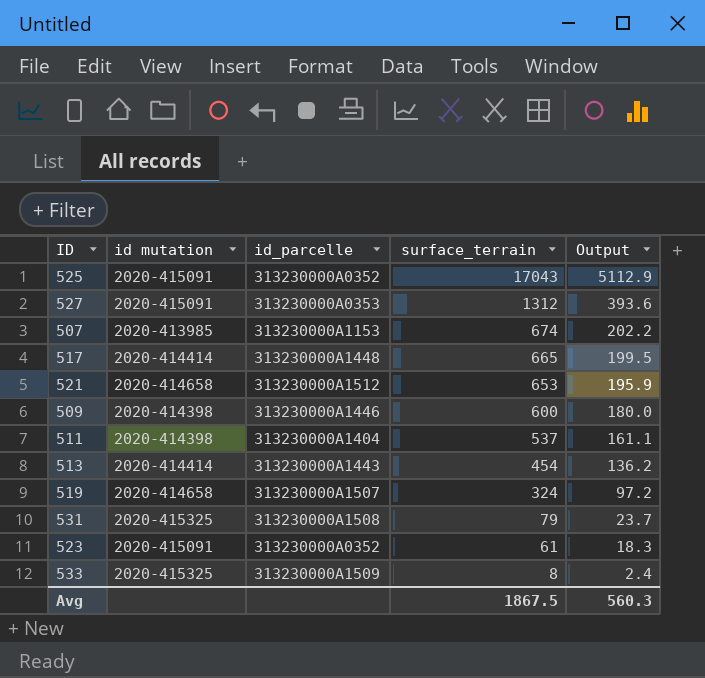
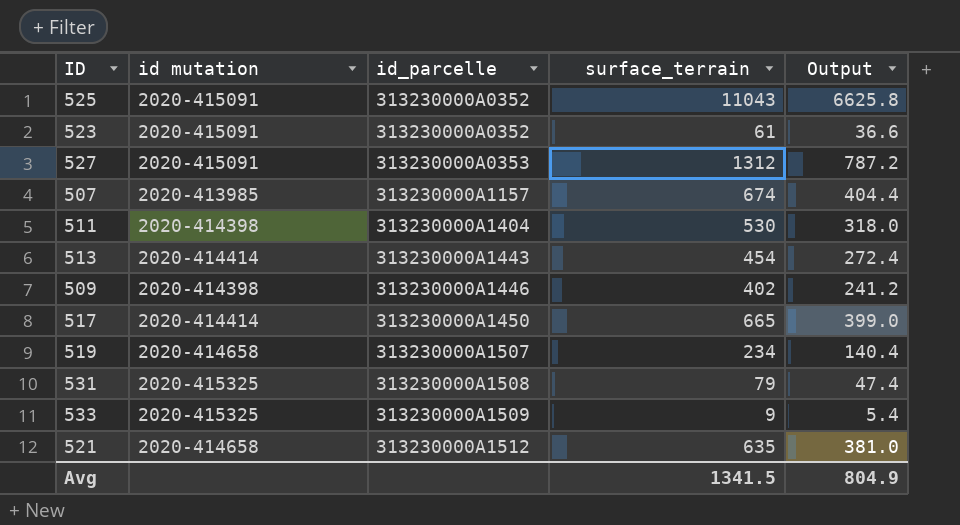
row order: surface_terrain descending -> id_parcelle ascending
column Output | formula: [surface_terrain] * 0.3 -> [surface_terrain] * 0.6
525 | surface_terrain: 17043 -> 11043
507 | id_parcelle: 313230000A1153 -> 313230000A1157
511 | surface_terrain: 537 -> 530
509 | surface_terrain: 600 -> 402
517 | id_parcelle: 313230000A1448 -> 313230000A1450
519 | surface_terrain: 324 -> 234
533 | surface_terrain: 8 -> 9
521 | surface_terrain: 653 -> 635
Avg | surface_terrain: 1867.5 -> 1341.5
Avg | Output: 560.3 -> 804.9

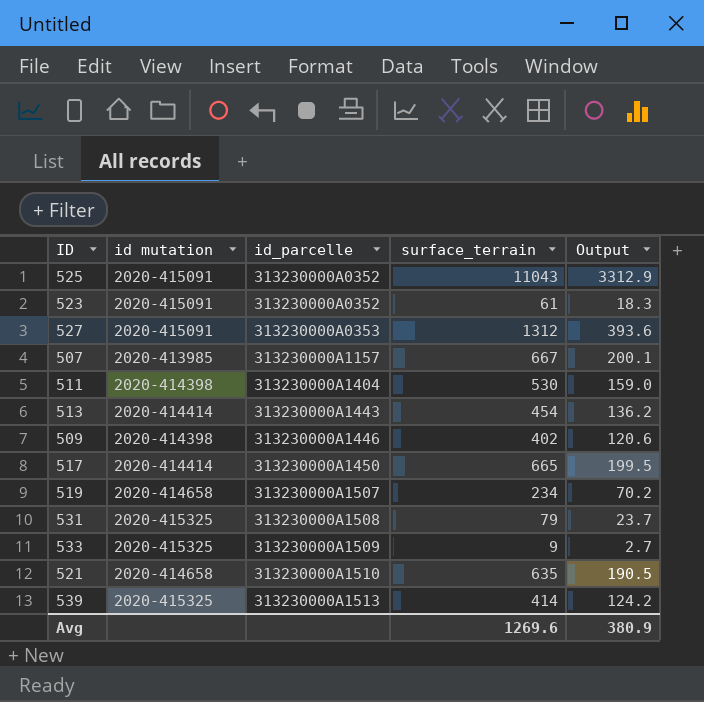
column Output | formula: [surface_terrain] * 0.6 -> [surface_terrain] * 0.3
507 | surface_terrain: 674 -> 667
521 | id_parcelle: 313230000A1512 -> 313230000A1510
row 539: none -> 2020-415325 | 313230000A1513 | 414 | 124.2
Avg | surface_terrain: 1341.5 -> 1269.6
Avg | Output: 804.9 -> 380.9

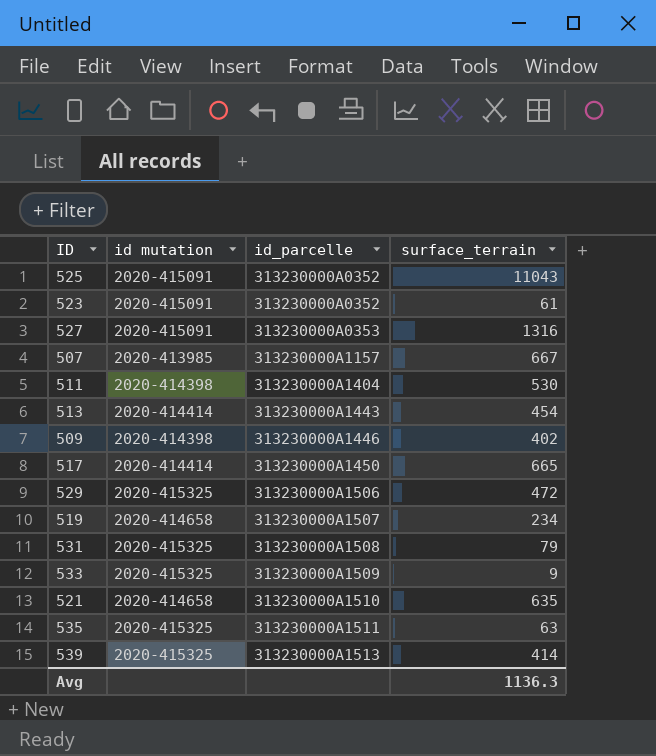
column Output | formula: [surface_terrain] * 0.3 -> none
527 | surface_terrain: 1312 -> 1316
row 529: none -> 2020-415325 | 313230000A1506 | 472
row 535: none -> 2020-415325 | 313230000A1511 | 63
Avg | surface_terrain: 1269.6 -> 1136.3

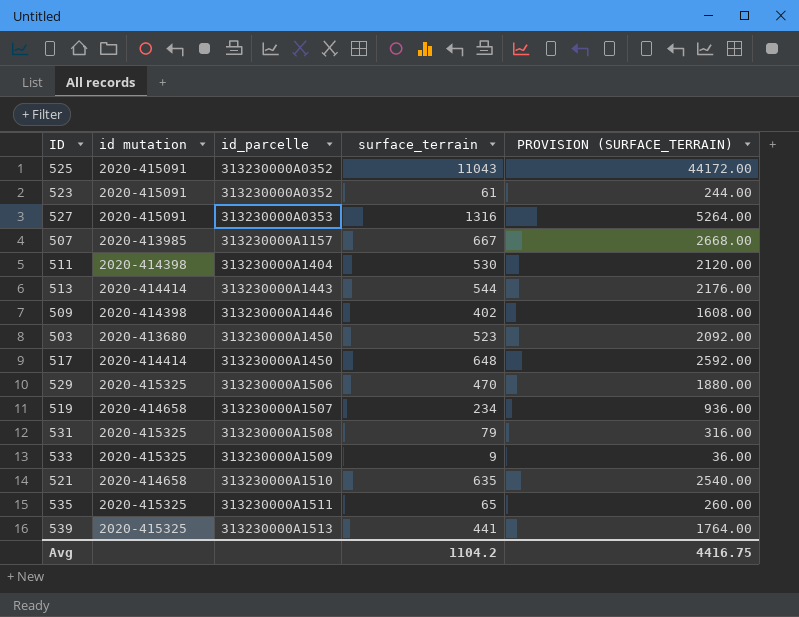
column PROVISION (SURFACE_TERRAIN) | formula: none -> [surface_terrain] * 4
513 | surface_terrain: 454 -> 544
row 503: none -> 2020-413680 | 313230000A1450 | 523 | 2092.00
517 | surface_terrain: 665 -> 648
529 | surface_terrain: 472 -> 470
535 | surface_terrain: 63 -> 65
539 | surface_terrain: 414 -> 441
Avg | surface_terrain: 1136.3 -> 1104.2

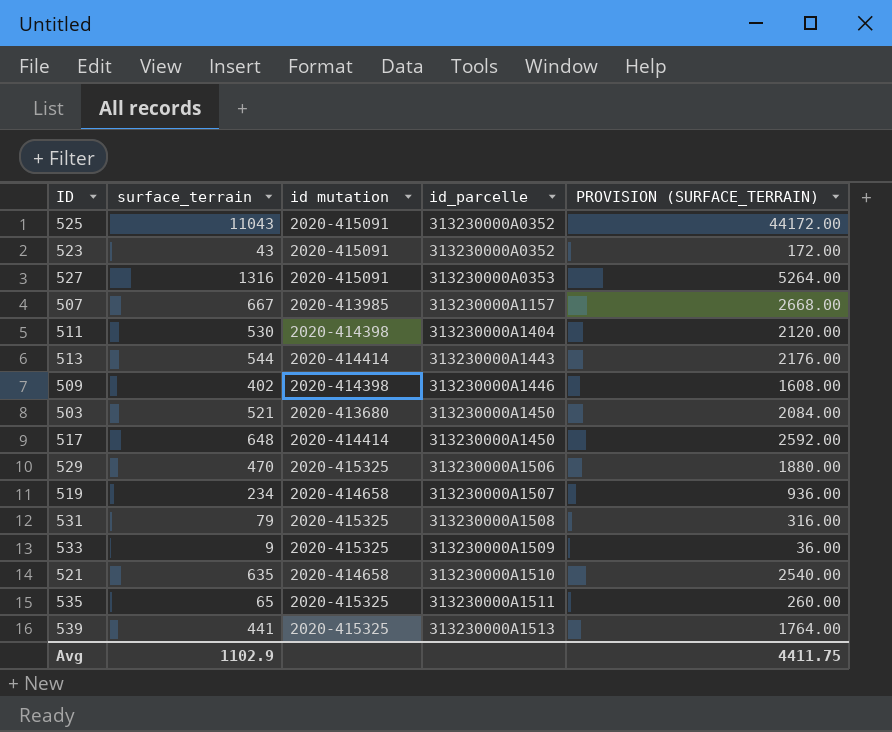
column surface_terrain | position: 4 -> 2
523 | surface_terrain: 61 -> 43
523 | PROVISION (SURFACE_TERRAIN): 244.00 -> 172.00
503 | surface_terrain: 523 -> 521
503 | PROVISION (SURFACE_TERRAIN): 2092.00 -> 2084.00
Avg | surface_terrain: 1104.2 -> 1102.9
Avg | PROVISION (SURFACE_TERRAIN): 4416.75 -> 4411.75

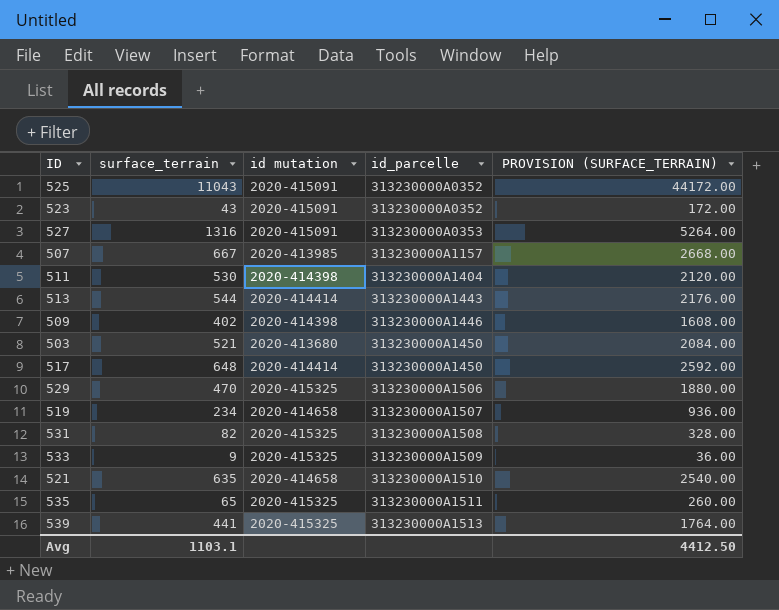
531 | surface_terrain: 79 -> 82
531 | PROVISION (SURFACE_TERRAIN): 316.00 -> 328.00
Avg | surface_terrain: 1102.9 -> 1103.1
Avg | PROVISION (SURFACE_TERRAIN): 4411.75 -> 4412.50

